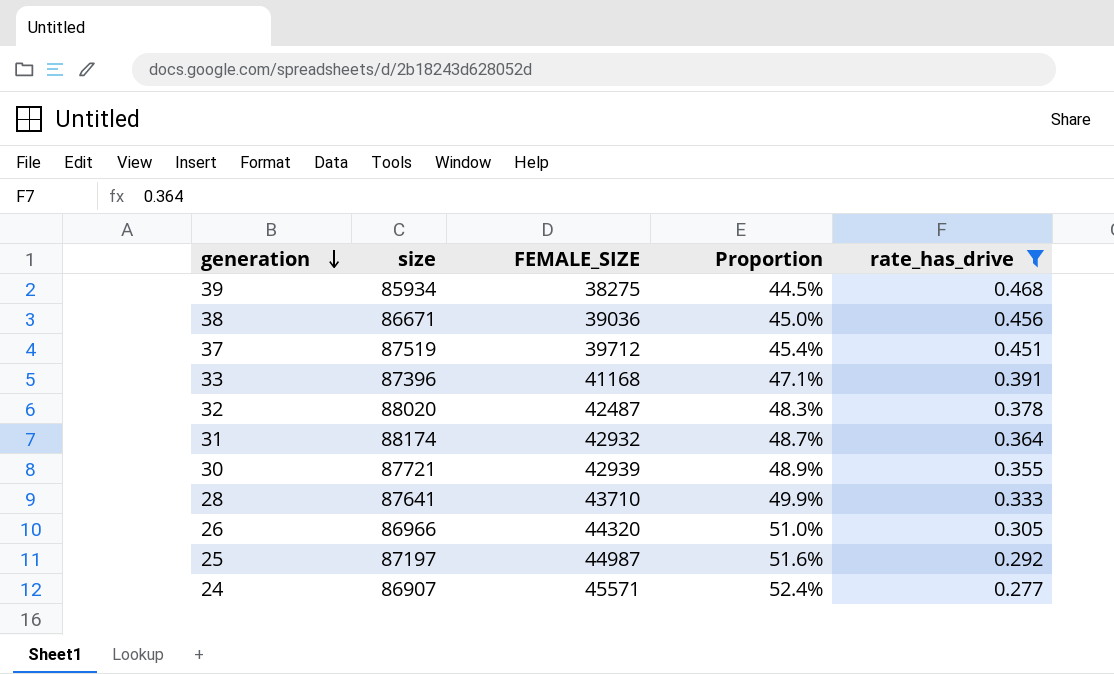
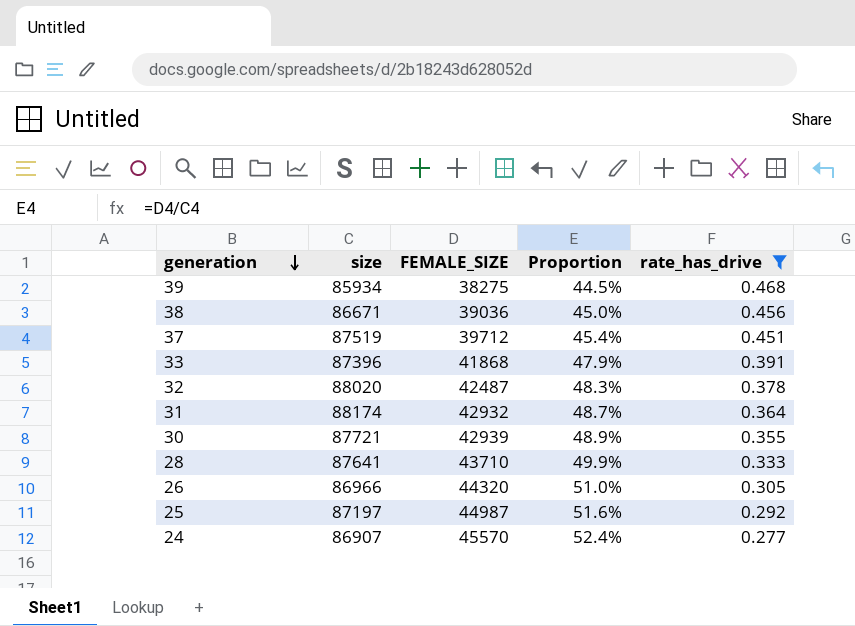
33 | FEMALE_SIZE: 41168 -> 41868
33 | Proportion: 47.1% -> 47.9%
24 | FEMALE_SIZE: 45571 -> 45570

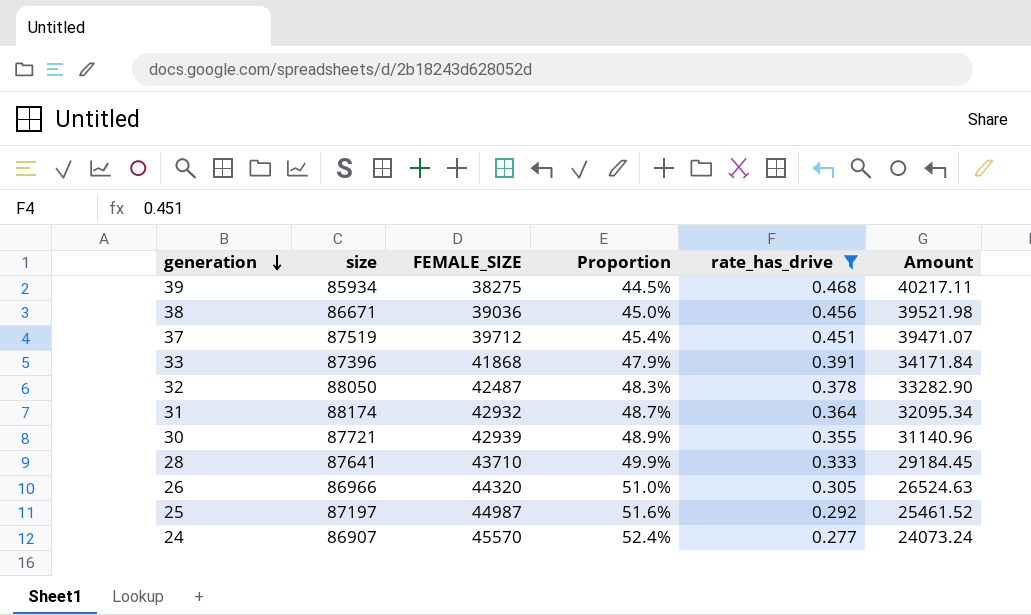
column Amount | formula: none -> [size] * [rate_has_drive]
32 | size: 88020 -> 88050

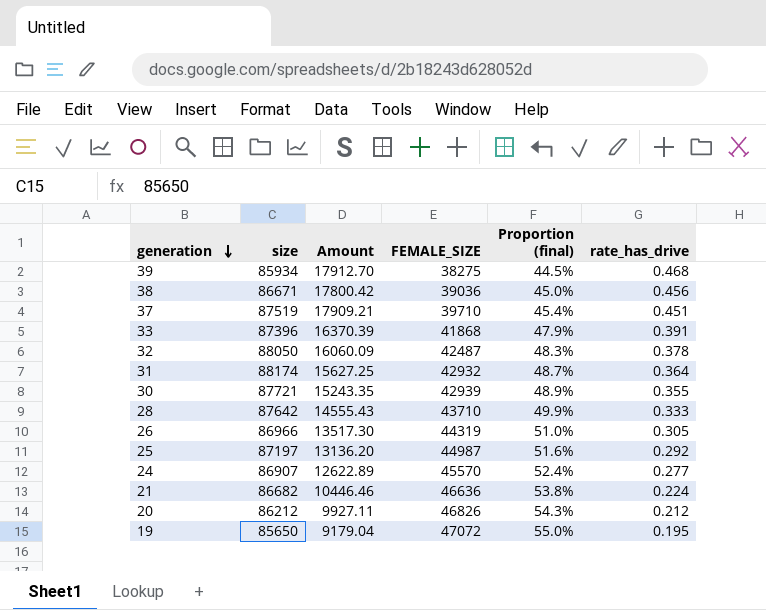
filter: rate_has_drive >= 0.277 -> none
column Amount | formula: [size] * [rate_has_drive] -> [FEMALE_SIZE] * [rate_has_drive]
column Amount | position: 6 -> 3
column name: Proportion -> Proportion (final)
37 | FEMALE_SIZE: 39712 -> 39710
28 | size: 87641 -> 87642
26 | FEMALE_SIZE: 44320 -> 44319

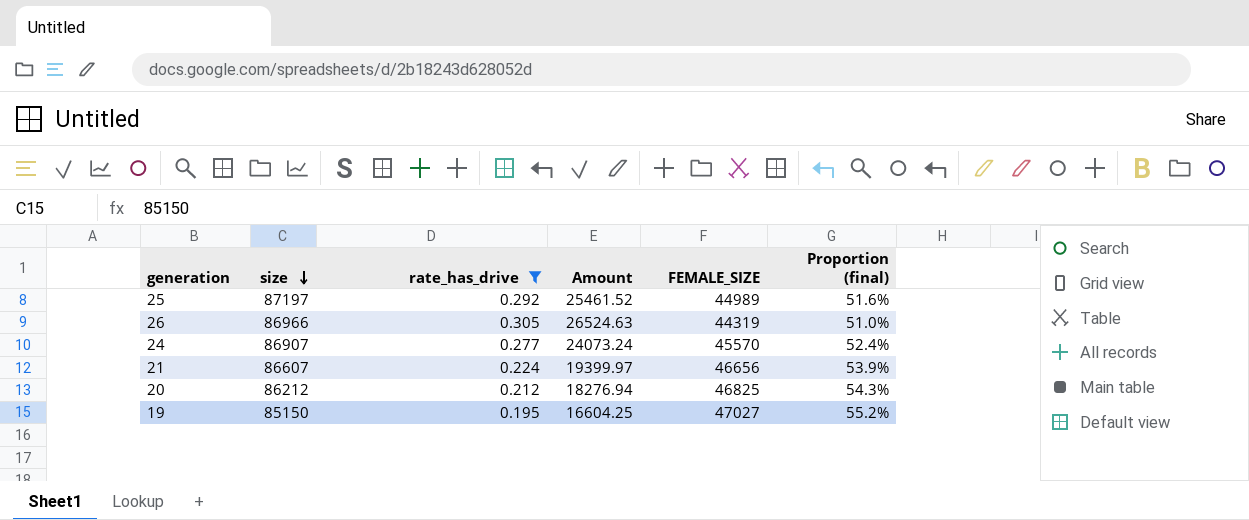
filter: none -> rate_has_drive <= 0.305
row order: generation descending -> size descending
column rate_has_drive | position: 6 -> 3
column Amount | formula: [FEMALE_SIZE] * [rate_has_drive] -> [size] * [rate_has_drive]
25 | FEMALE_SIZE: 44987 -> 44989
21 | size: 86682 -> 86607
21 | FEMALE_SIZE: 46636 -> 46656
21 | Proportion (final): 53.8% -> 53.9%
20 | FEMALE_SIZE: 46826 -> 46825
19 | size: 85650 -> 85150
19 | FEMALE_SIZE: 47072 -> 47027
19 | Proportion (final): 55.0% -> 55.2%

